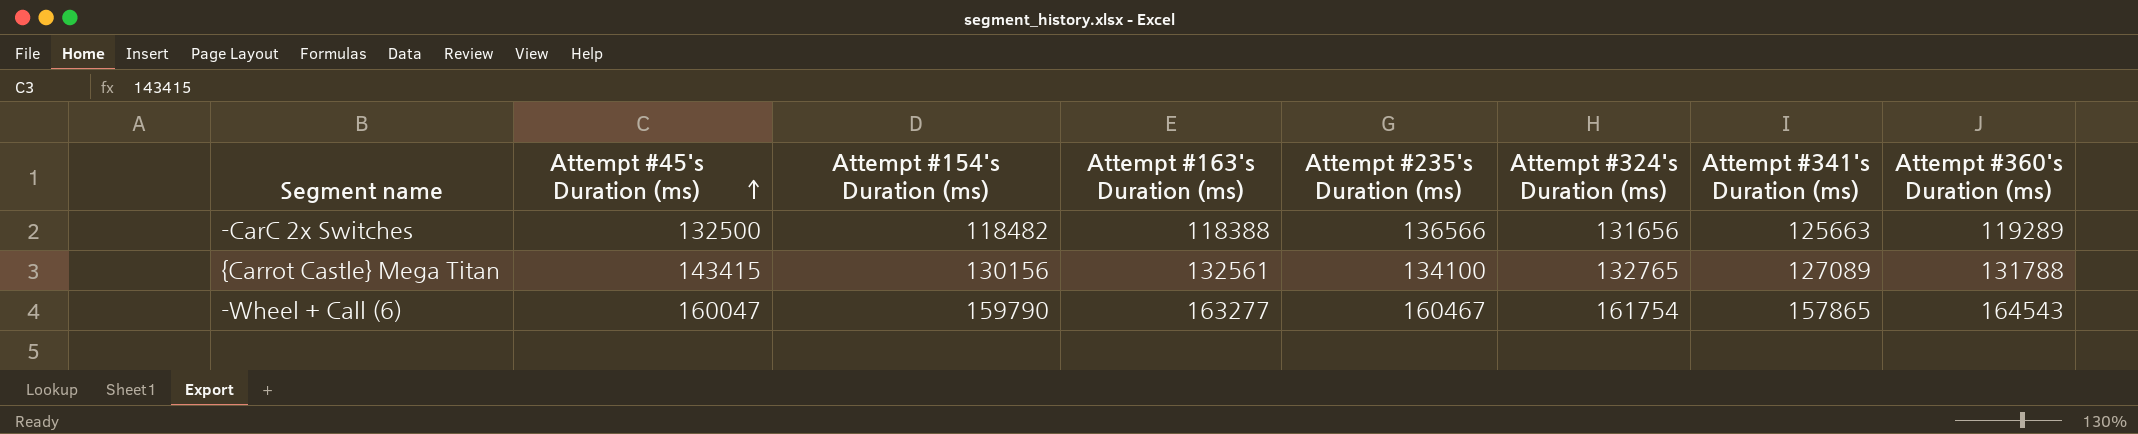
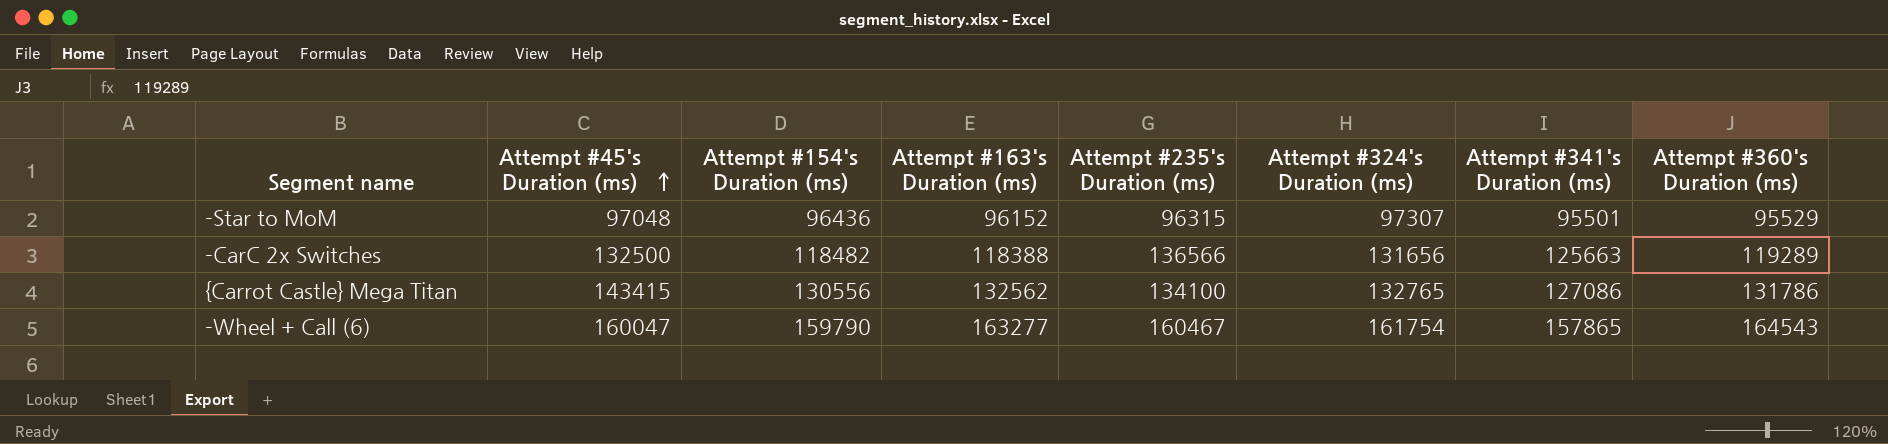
row -Star to MoM: none -> 97048 | 96436 | 96152 | 96315 | 97307 | 95501 | 95529
{Carrot Castle} Mega Titan | Attempt #154's Duration (ms): 130156 -> 130556
{Carrot Castle} Mega Titan | Attempt #163's Duration (ms): 132561 -> 132562
{Carrot Castle} Mega Titan | Attempt #341's Duration (ms): 127089 -> 127086
{Carrot Castle} Mega Titan | Attempt #360's Duration (ms): 131788 -> 131786

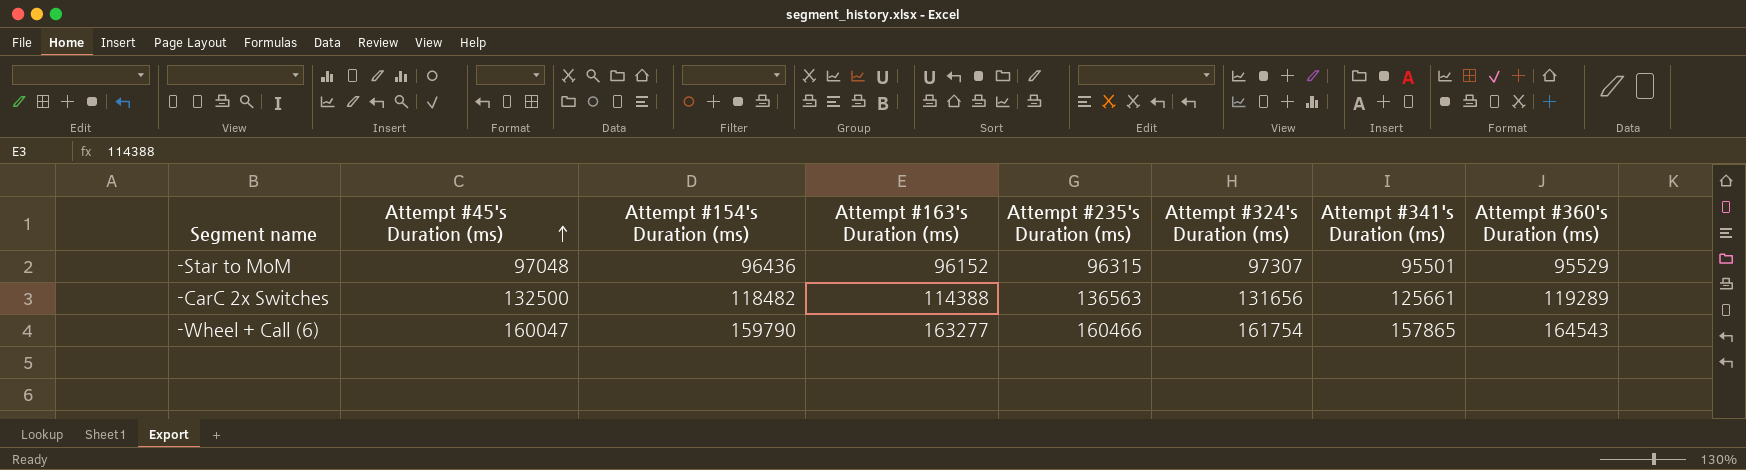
row {Carrot Castle} Mega Titan: 143415 | 130556 | 132562 | 134100 | 132765 | 127086 | 131786 -> none
-CarC 2x Switches | Attempt #163's Duration (ms): 118388 -> 114388
-CarC 2x Switches | Attempt #235's Duration (ms): 136566 -> 136563
-CarC 2x Switches | Attempt #341's Duration (ms): 125663 -> 125661
-Wheel + Call (6) | Attempt #235's Duration (ms): 160467 -> 160466

